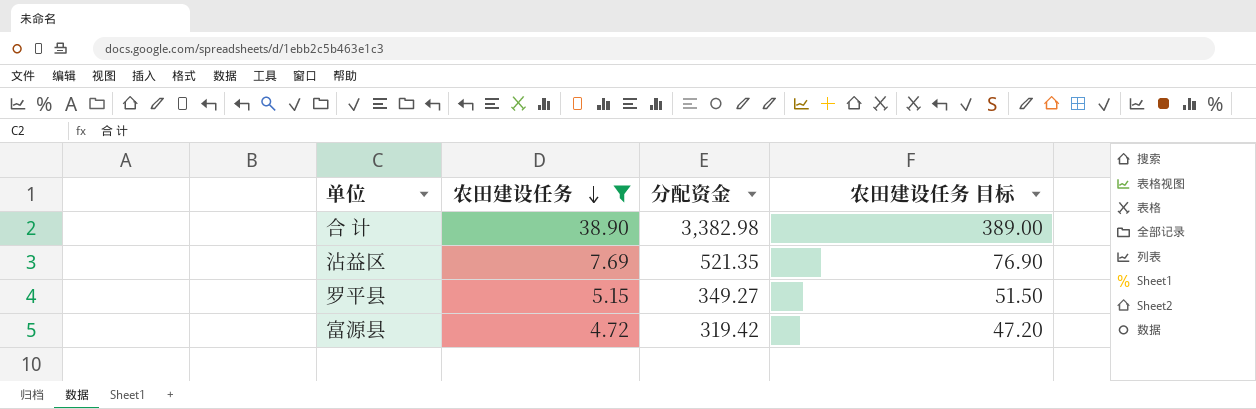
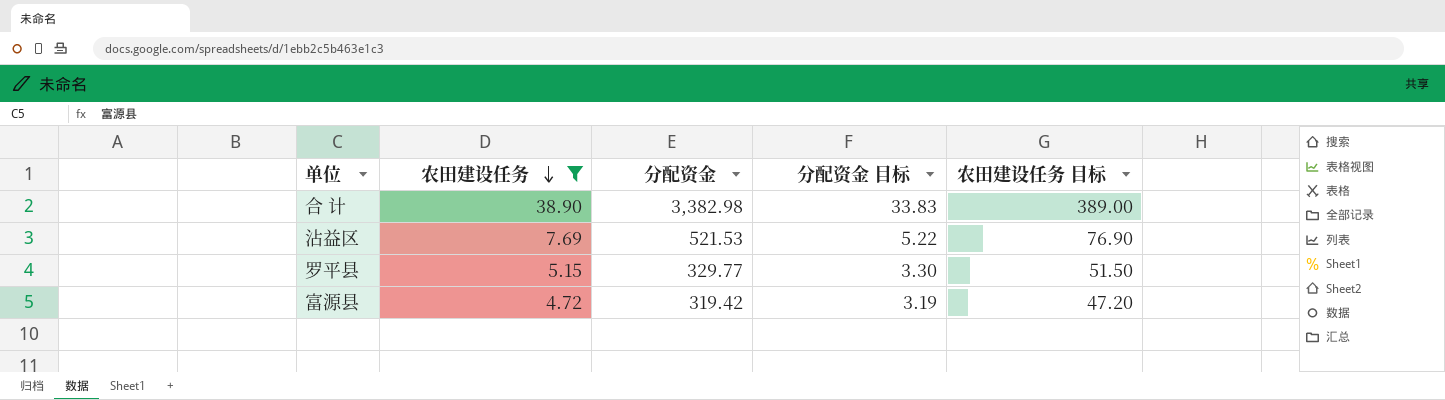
column 分配资金 目标 | formula: none -> [分配资金] * 0.01
沾益区 | 分配资金: 521.35 -> 521.53
罗平县 | 分配资金: 349.27 -> 329.77

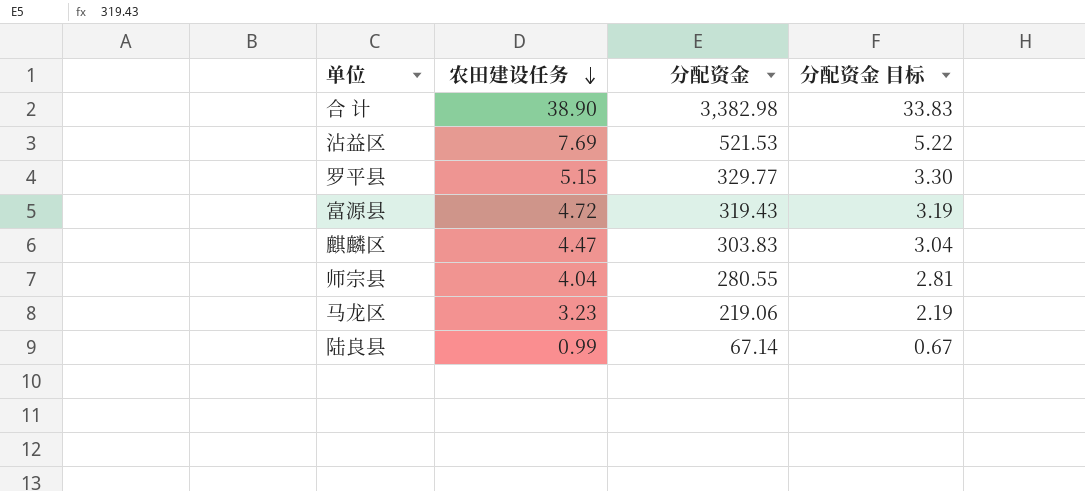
filter: 农田建设任务 >= 4.72 -> none
column 农田建设任务 目标 | formula: [农田建设任务] * 10 -> none
富源县 | 分配资金: 319.42 -> 319.43

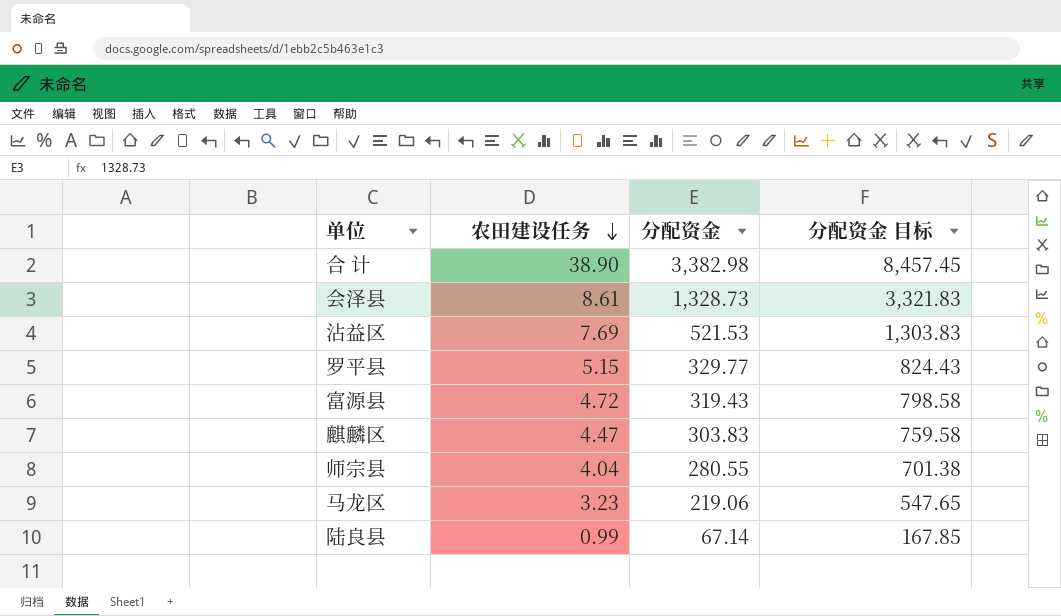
column 分配资金 目标 | formula: [分配资金] * 0.01 -> [分配资金] * 2.5
row 会泽县: none -> 8.61 | 1,328.73 | 3,321.83

